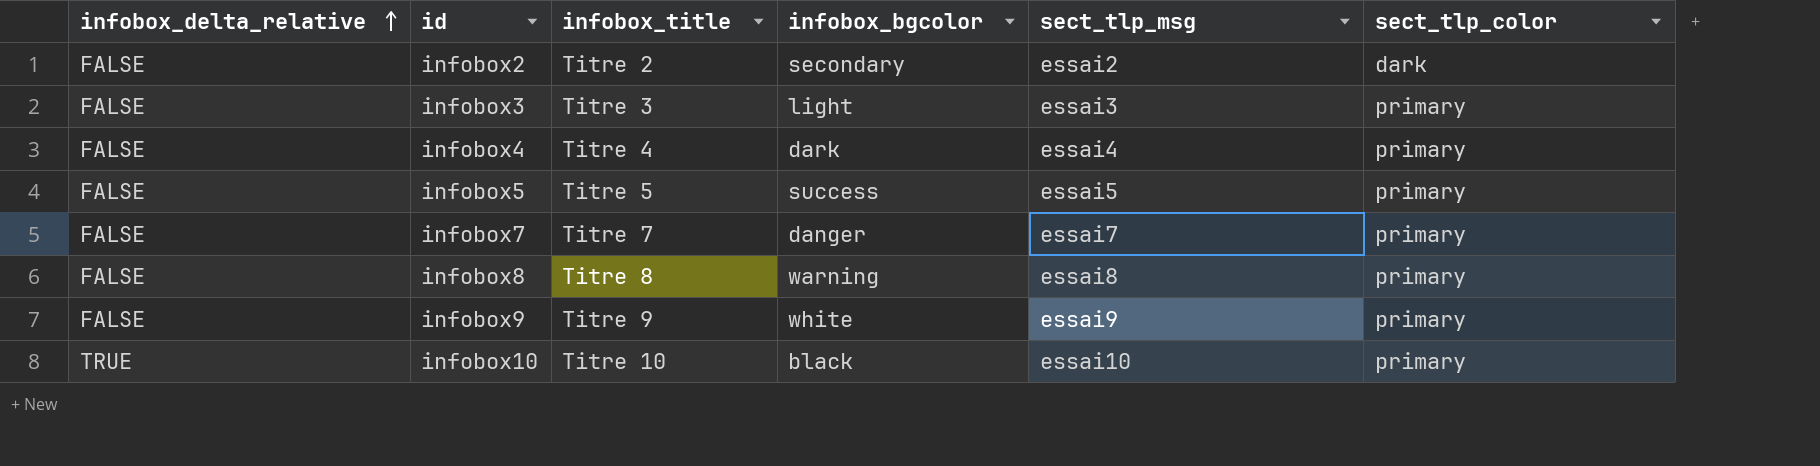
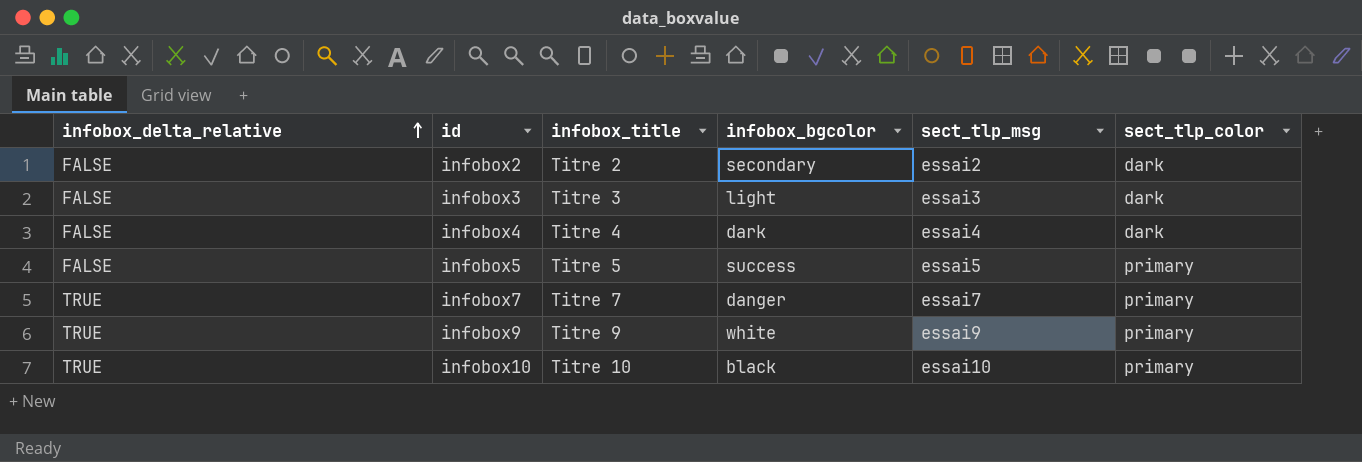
row infobox8: FALSE | Titre 8 | warning | essai8 | primary -> none
infobox3 | sect_tlp_color: primary -> dark
infobox4 | sect_tlp_color: primary -> dark
infobox7 | infobox_delta_relative: FALSE -> TRUE
infobox9 | infobox_delta_relative: FALSE -> TRUE

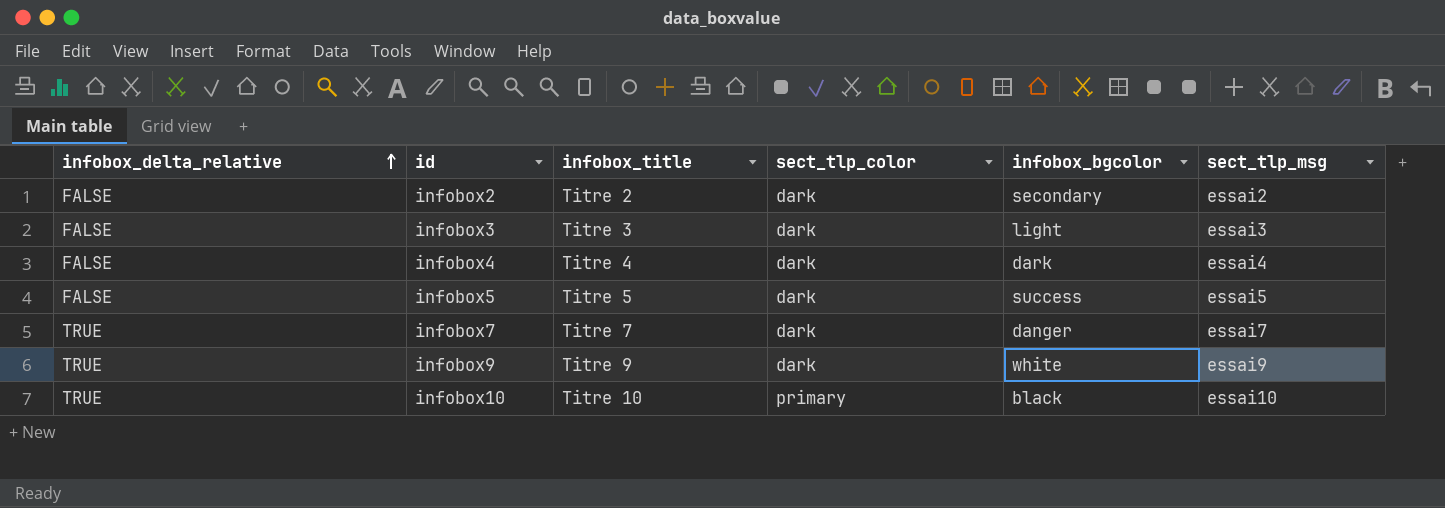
column sect_tlp_color | position: 6 -> 4
infobox5 | sect_tlp_color: primary -> dark
infobox7 | sect_tlp_color: primary -> dark
infobox9 | sect_tlp_color: primary -> dark

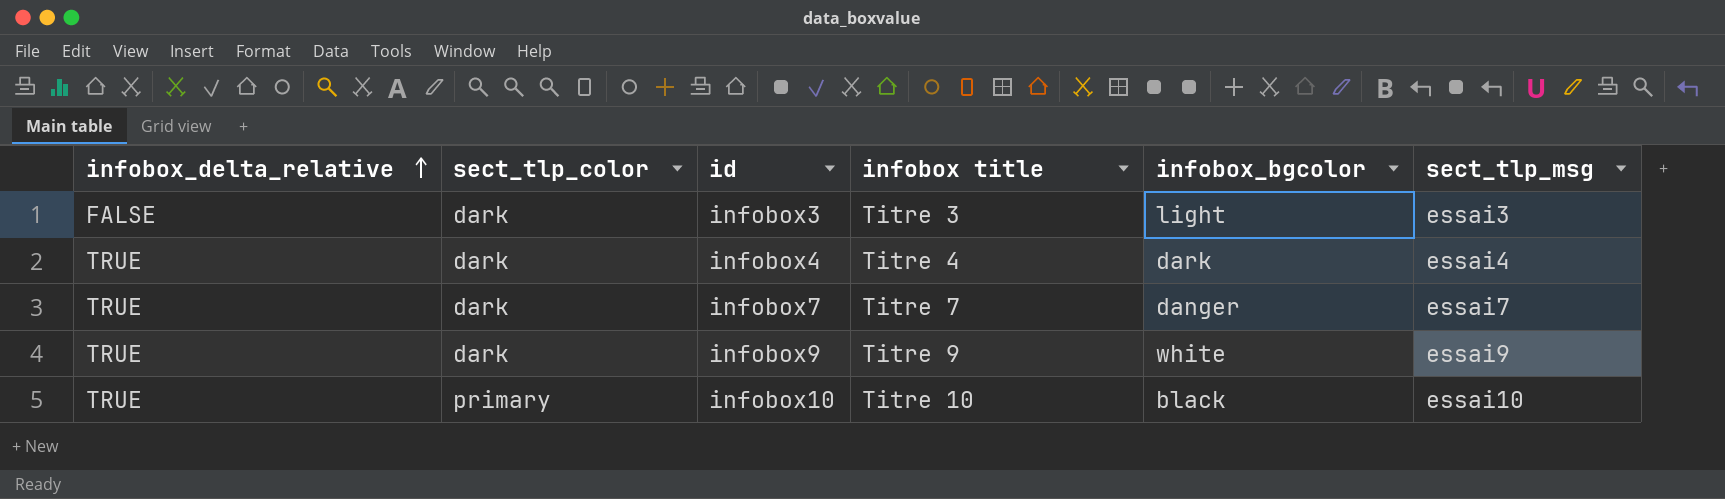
column sect_tlp_color | position: 4 -> 2
column name: infobox_title -> infobox title
row infobox2: FALSE | Titre 2 | dark | secondary | essai2 -> none
row infobox5: FALSE | Titre 5 | dark | success | essai5 -> none
infobox4 | infobox_delta_relative: FALSE -> TRUE

